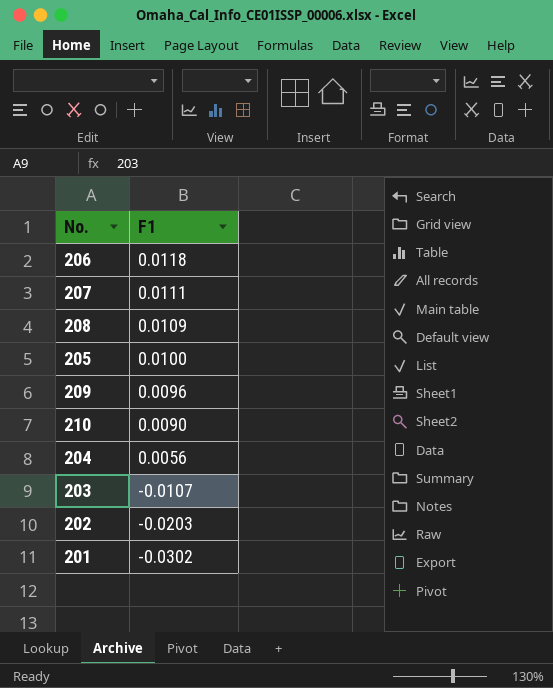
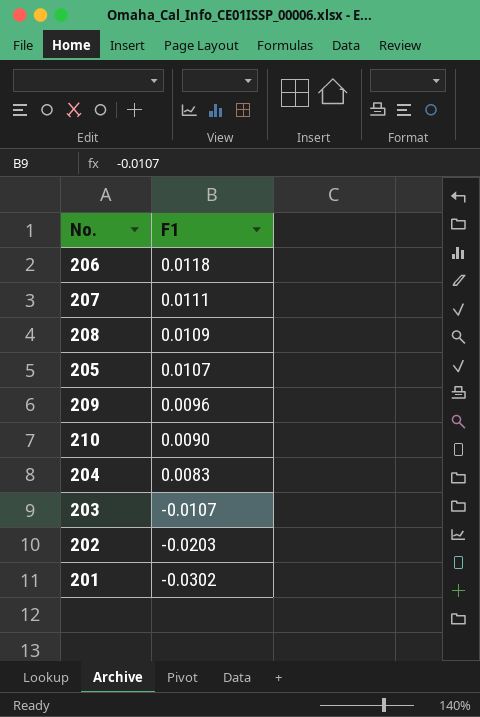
205 | F1: 0.0100 -> 0.0107
204 | F1: 0.0056 -> 0.0083

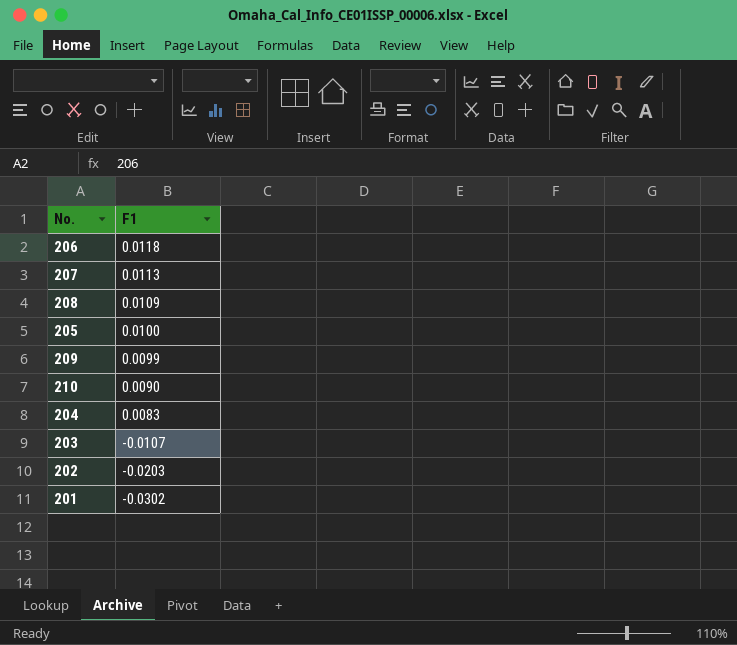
207 | F1: 0.0111 -> 0.0113
205 | F1: 0.0107 -> 0.0100
209 | F1: 0.0096 -> 0.0099

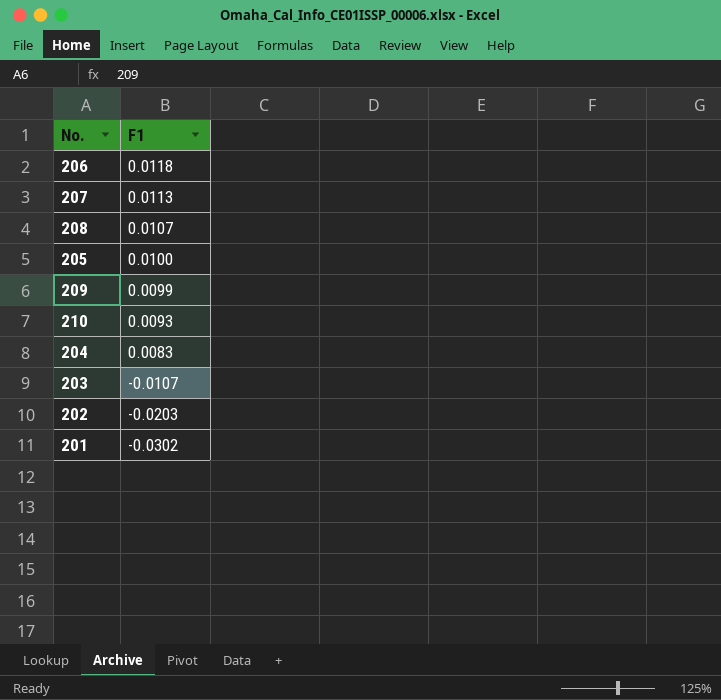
208 | F1: 0.0109 -> 0.0107
210 | F1: 0.0090 -> 0.0093

